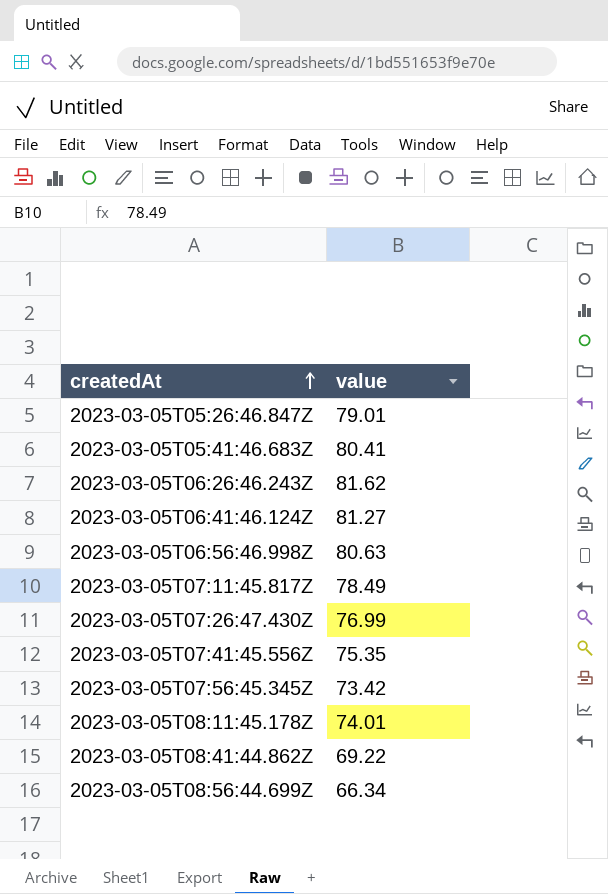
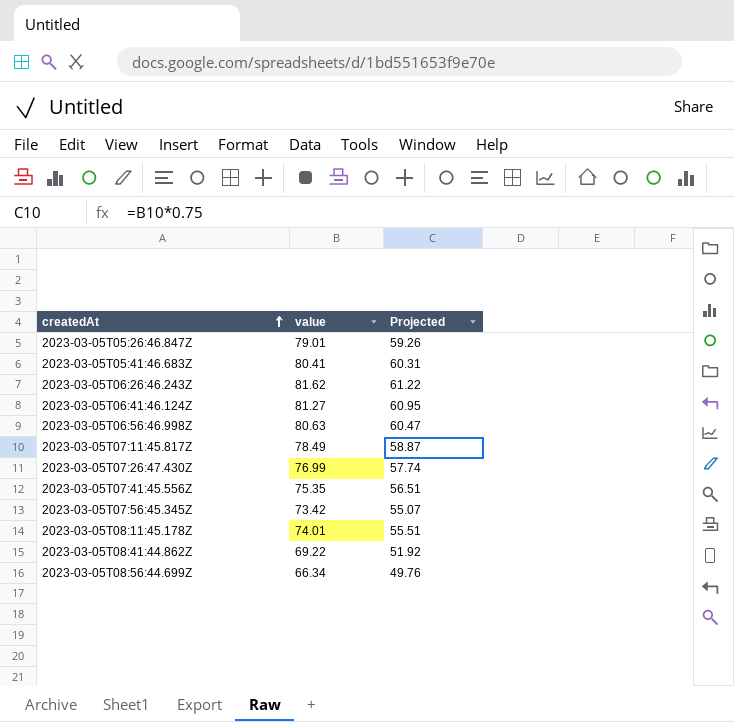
column Projected | formula: none -> [value] * 0.75

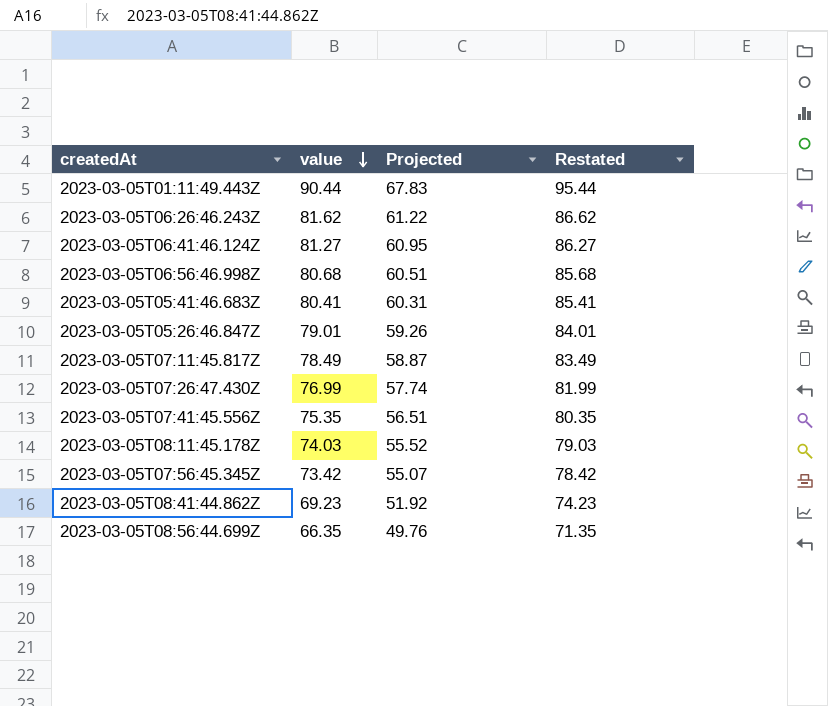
row order: createdAt ascending -> value descending
column Restated | formula: none -> [value] + 5
row 2023-03-05T01:11:49.443Z: none -> 90.44 | 67.83 | 95.44
2023-03-05T06:56:46.998Z | value: 80.63 -> 80.68
2023-03-05T06:56:46.998Z | Projected: 60.47 -> 60.51
2023-03-05T08:11:45.178Z | value: 74.01 -> 74.03
2023-03-05T08:11:45.178Z | Projected: 55.51 -> 55.52
2023-03-05T08:41:44.862Z | value: 69.22 -> 69.23
2023-03-05T08:56:44.699Z | value: 66.34 -> 66.35

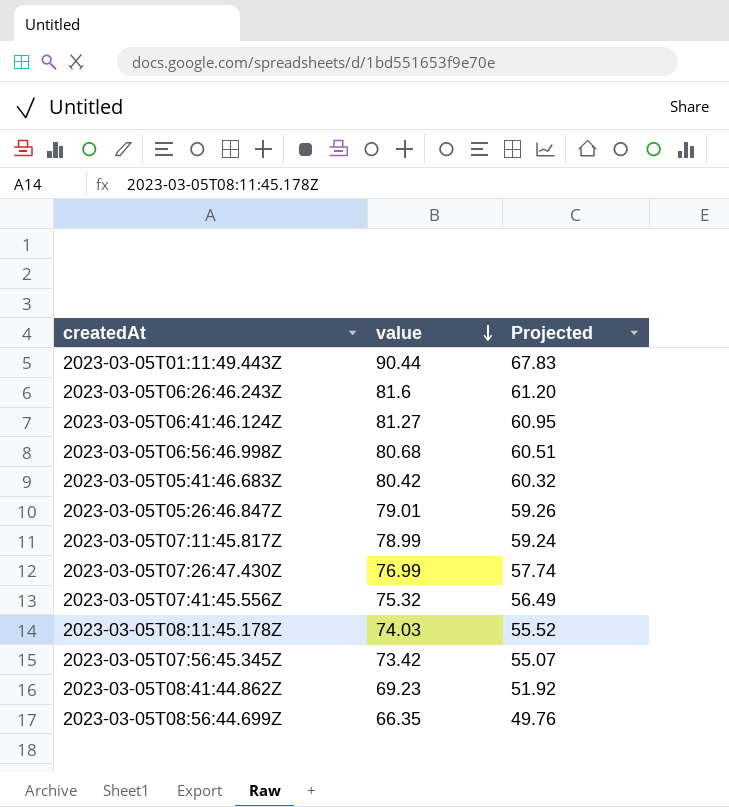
column Restated | formula: [value] + 5 -> none
2023-03-05T06:26:46.243Z | value: 81.62 -> 81.6
2023-03-05T06:26:46.243Z | Projected: 61.22 -> 61.20
2023-03-05T05:41:46.683Z | value: 80.41 -> 80.42
2023-03-05T05:41:46.683Z | Projected: 60.31 -> 60.32
2023-03-05T07:11:45.817Z | value: 78.49 -> 78.99
2023-03-05T07:11:45.817Z | Projected: 58.87 -> 59.24
2023-03-05T07:41:45.556Z | value: 75.35 -> 75.32
2023-03-05T07:41:45.556Z | Projected: 56.51 -> 56.49

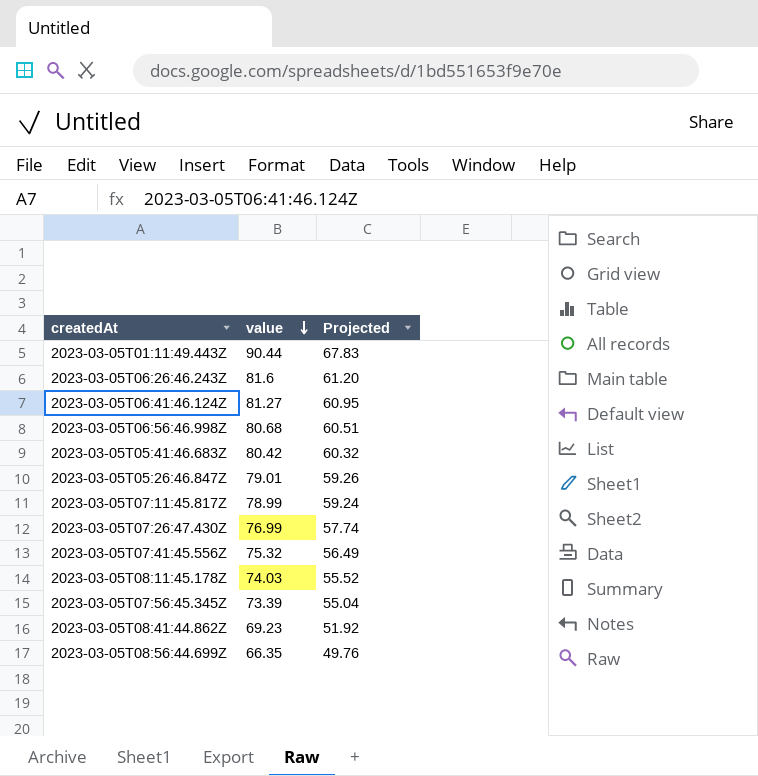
2023-03-05T07:56:45.345Z | value: 73.42 -> 73.39
2023-03-05T07:56:45.345Z | Projected: 55.07 -> 55.04

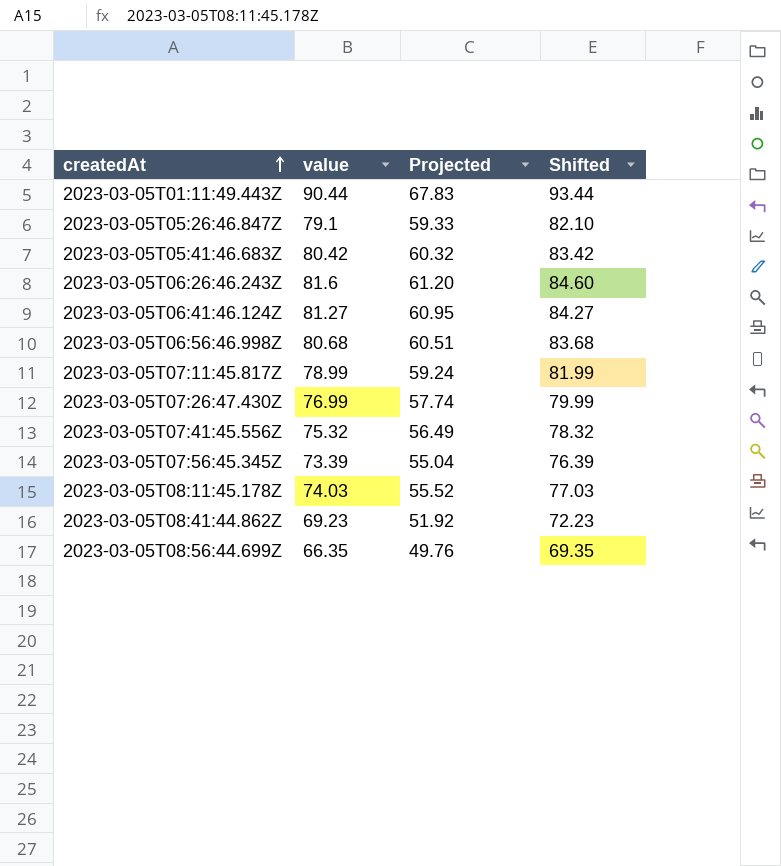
row order: value descending -> createdAt ascending
column Shifted | formula: none -> [value] + 3
2023-03-05T05:26:46.847Z | value: 79.01 -> 79.1
2023-03-05T05:26:46.847Z | Projected: 59.26 -> 59.33

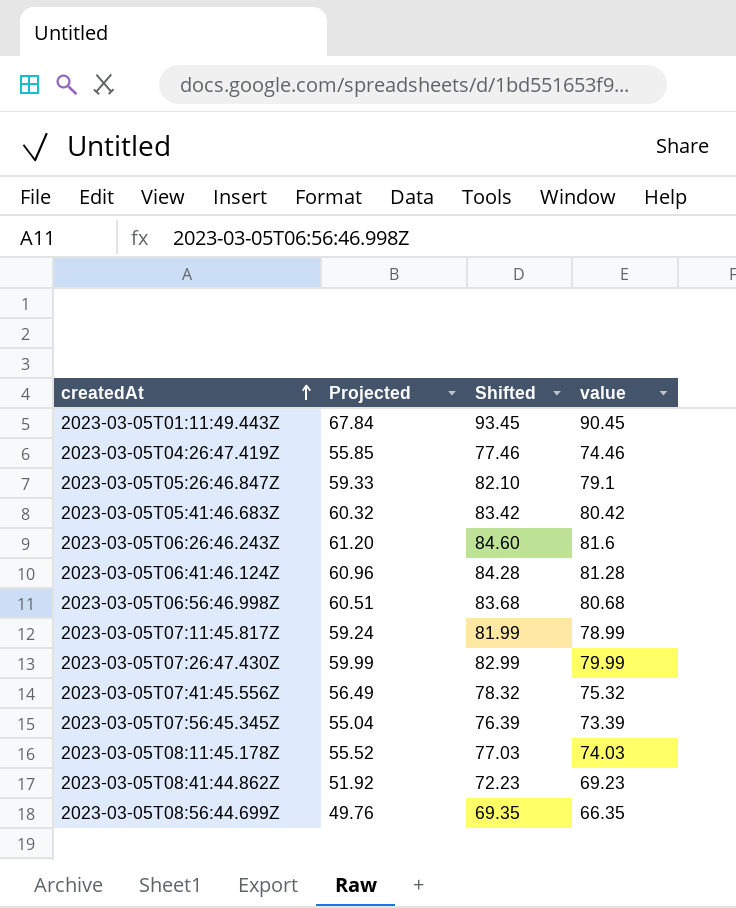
column value | position: 2 -> 4
2023-03-05T01:11:49.443Z | Projected: 67.83 -> 67.84
2023-03-05T01:11:49.443Z | Shifted: 93.44 -> 93.45
2023-03-05T01:11:49.443Z | value: 90.44 -> 90.45
row 2023-03-05T04:26:47.419Z: none -> 55.85 | 77.46 | 74.46
2023-03-05T06:41:46.124Z | Projected: 60.95 -> 60.96
2023-03-05T06:41:46.124Z | Shifted: 84.27 -> 84.28
2023-03-05T06:41:46.124Z | value: 81.27 -> 81.28
2023-03-05T07:26:47.430Z | Projected: 57.74 -> 59.99
2023-03-05T07:26:47.430Z | Shifted: 79.99 -> 82.99
2023-03-05T07:26:47.430Z | value: 76.99 -> 79.99

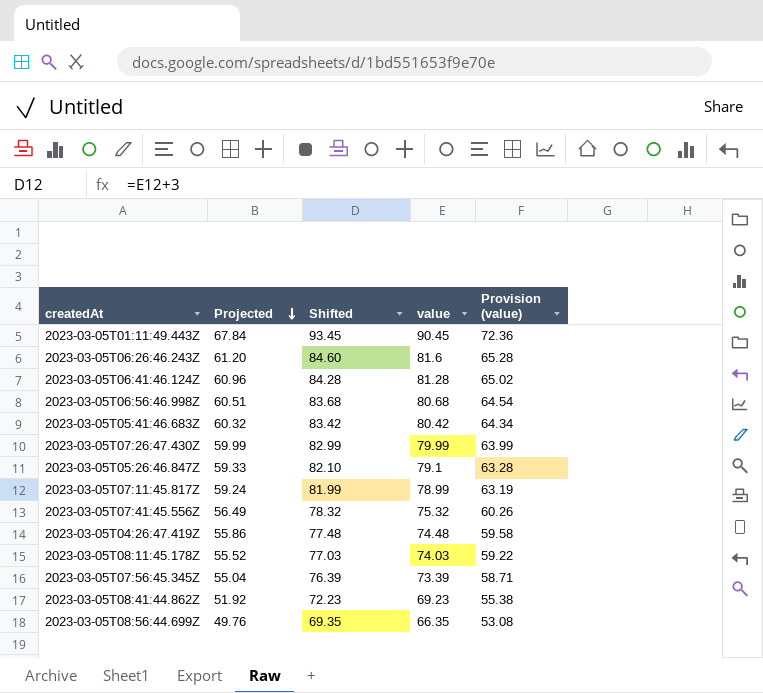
row order: createdAt ascending -> Projected descending
column Provision (value) | formula: none -> [value] * 0.8
2023-03-05T04:26:47.419Z | Projected: 55.85 -> 55.86
2023-03-05T04:26:47.419Z | Shifted: 77.46 -> 77.48
2023-03-05T04:26:47.419Z | value: 74.46 -> 74.48

